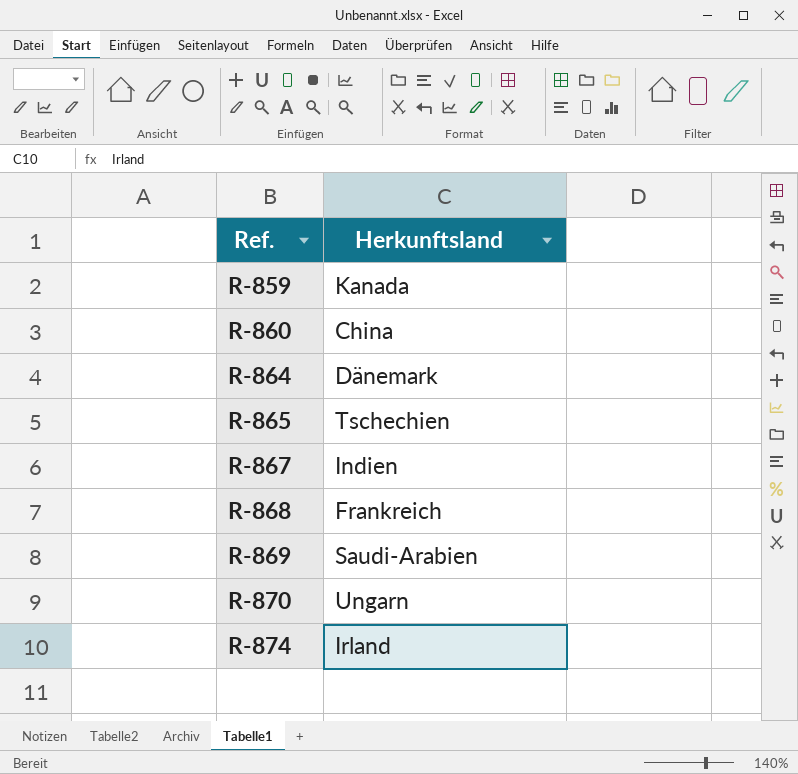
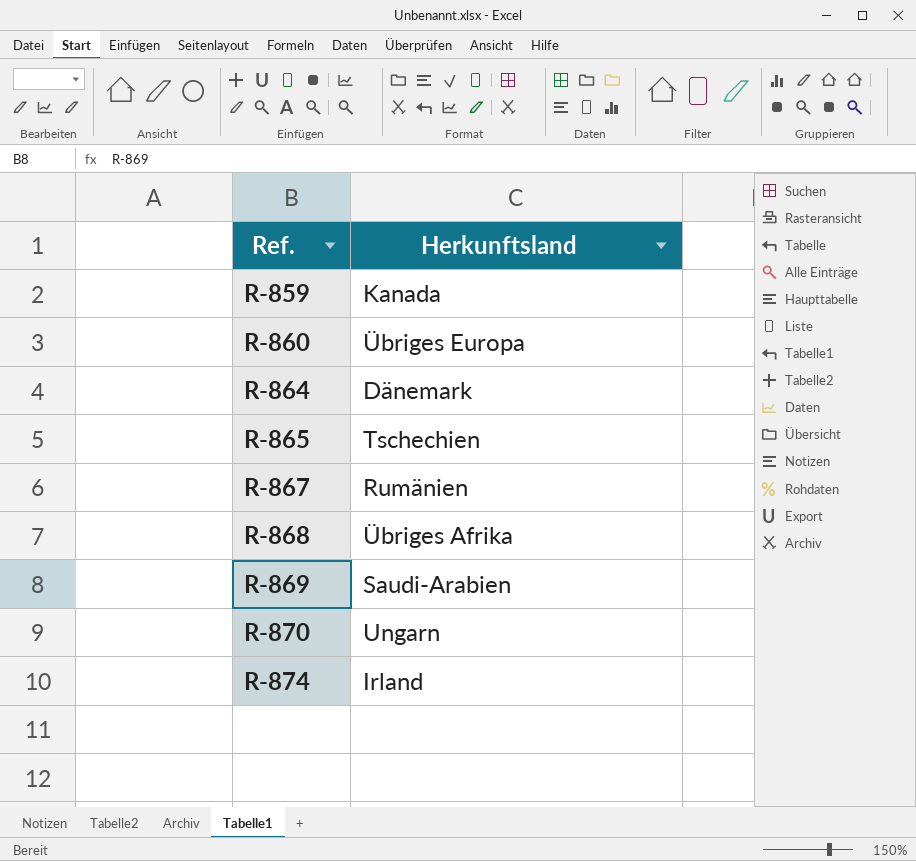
R-860 | Herkunftsland: China -> Übriges Europa
R-867 | Herkunftsland: Indien -> Rumänien
R-868 | Herkunftsland: Frankreich -> Übriges Afrika

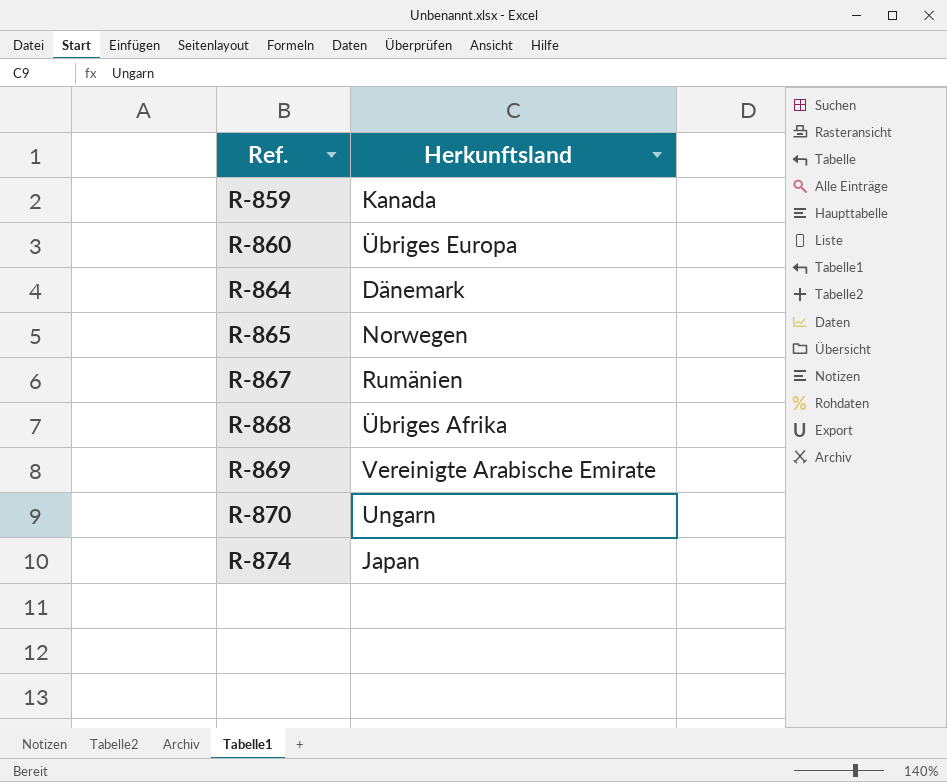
R-865 | Herkunftsland: Tschechien -> Norwegen
R-869 | Herkunftsland: Saudi-Arabien -> Vereinigte Arabische Emirate
R-874 | Herkunftsland: Irland -> Japan

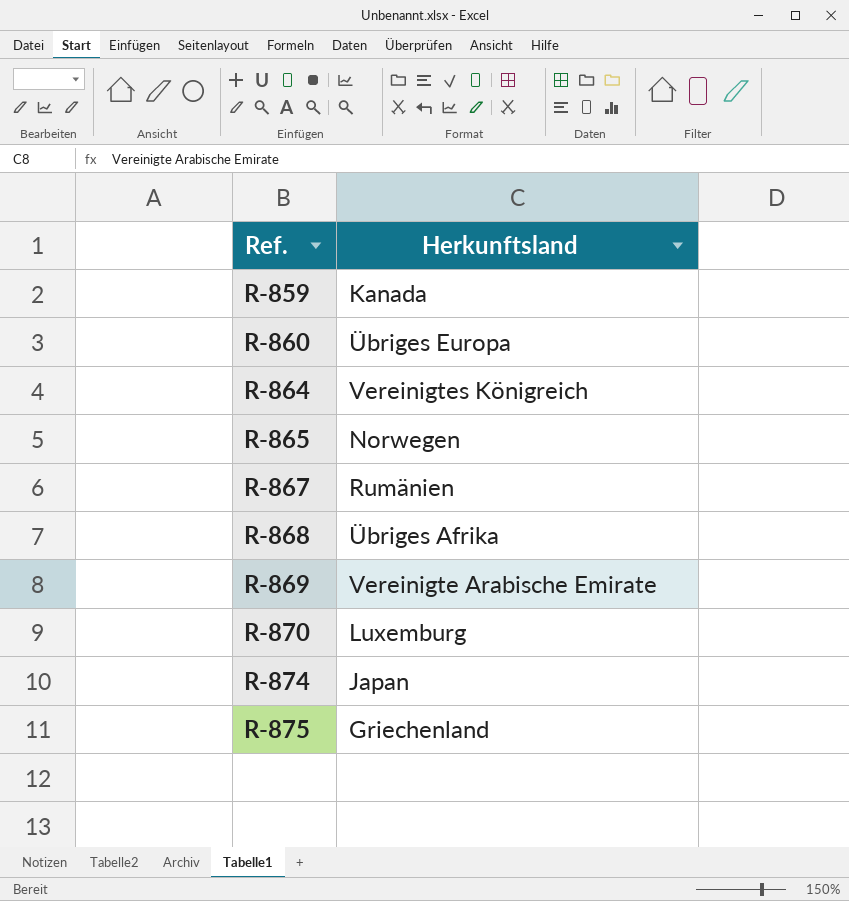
R-864 | Herkunftsland: Dänemark -> Vereinigtes Königreich
R-870 | Herkunftsland: Ungarn -> Luxemburg
row R-875: none -> Griechenland

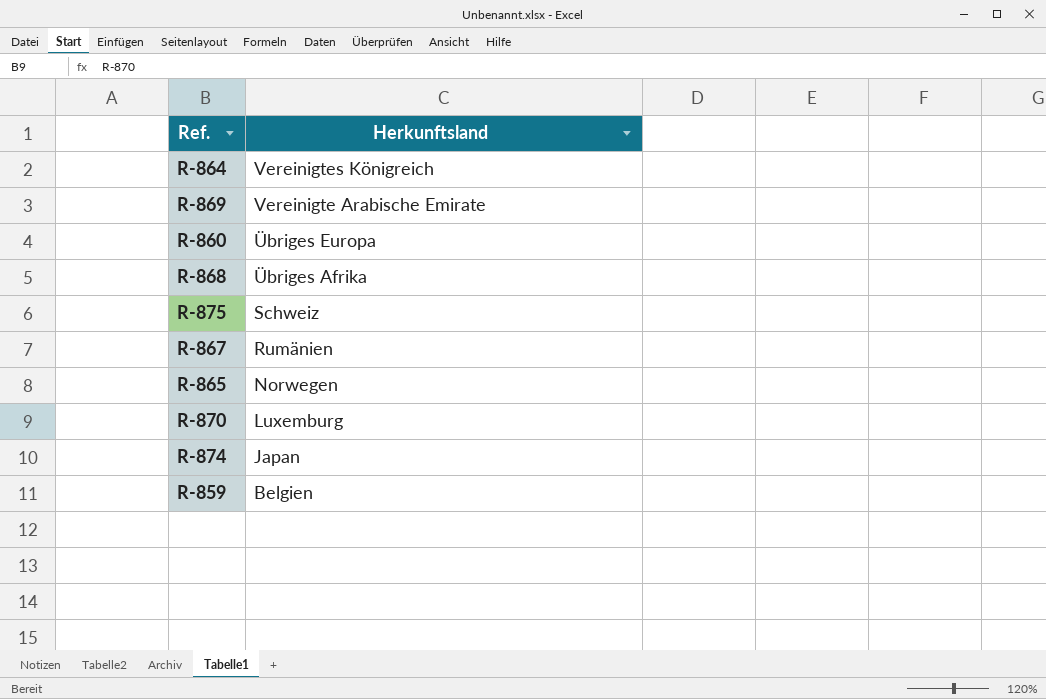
row order: Ref. ascending -> Herkunftsland descending
R-875 | Herkunftsland: Griechenland -> Schweiz
R-859 | Herkunftsland: Kanada -> Belgien

